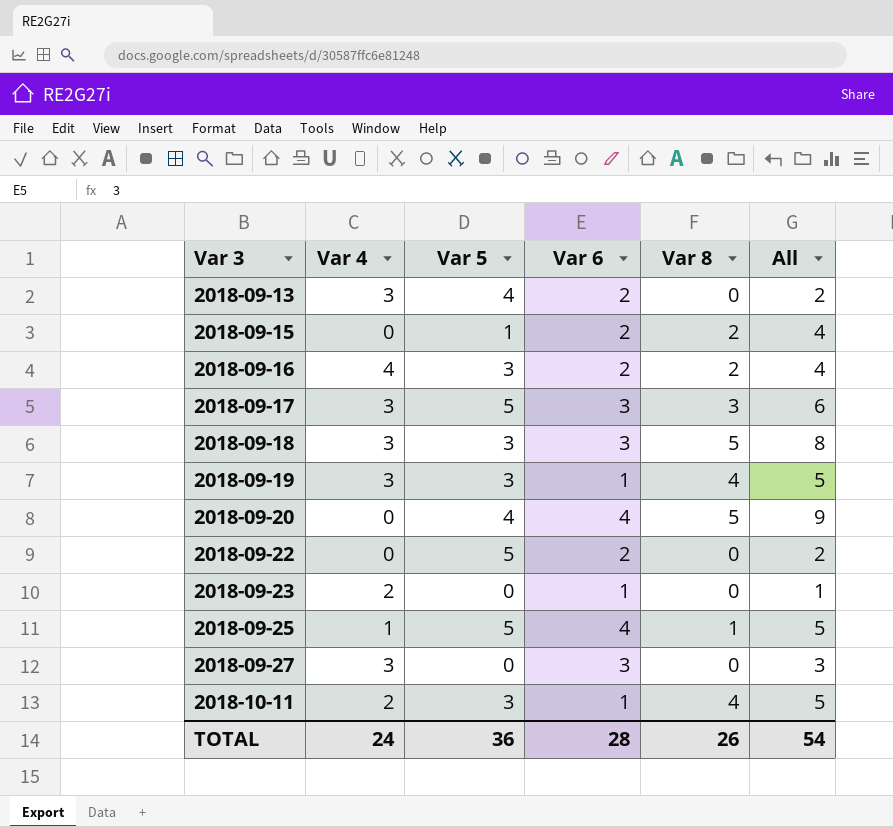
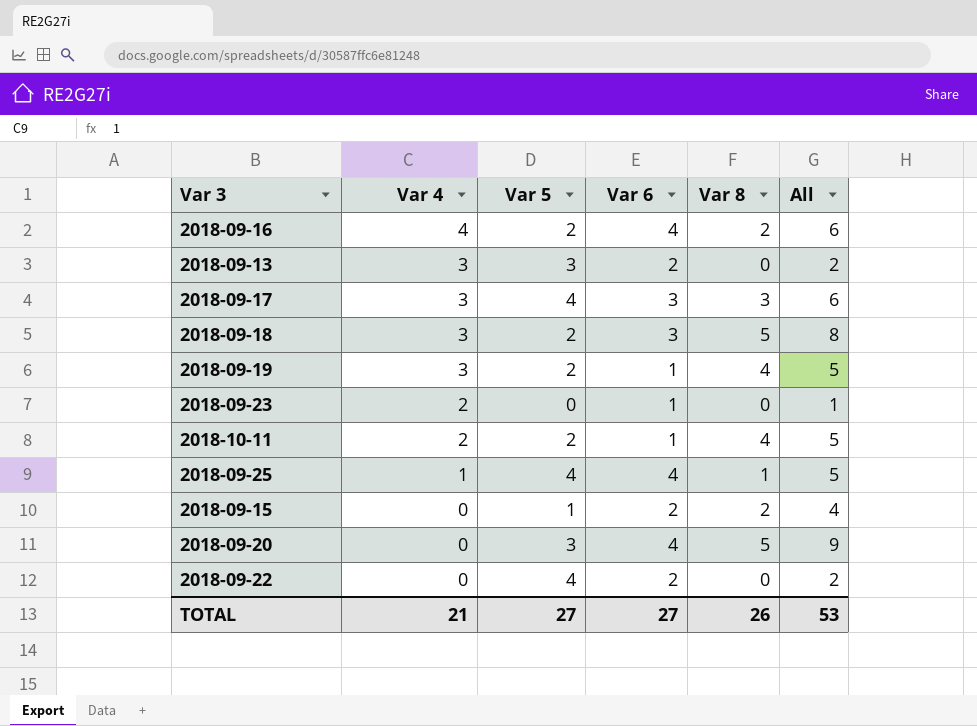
row order: Var 3 ascending -> Var 4 descending
row 2018-09-27: 3 | 0 | 3 | 0 | 3 -> none
2018-09-16 | Var 5: 3 -> 2
2018-09-16 | Var 6: 2 -> 4
2018-09-16 | All: 4 -> 6
2018-09-13 | Var 5: 4 -> 3
2018-09-17 | Var 5: 5 -> 4
2018-09-18 | Var 5: 3 -> 2
2018-09-19 | Var 5: 3 -> 2
2018-10-11 | Var 5: 3 -> 2
2018-09-25 | Var 5: 5 -> 4
2018-09-20 | Var 5: 4 -> 3
2018-09-22 | Var 5: 5 -> 4
TOTAL | Var 4: 24 -> 21
TOTAL | Var 5: 36 -> 27
TOTAL | Var 6: 28 -> 27
TOTAL | All: 54 -> 53

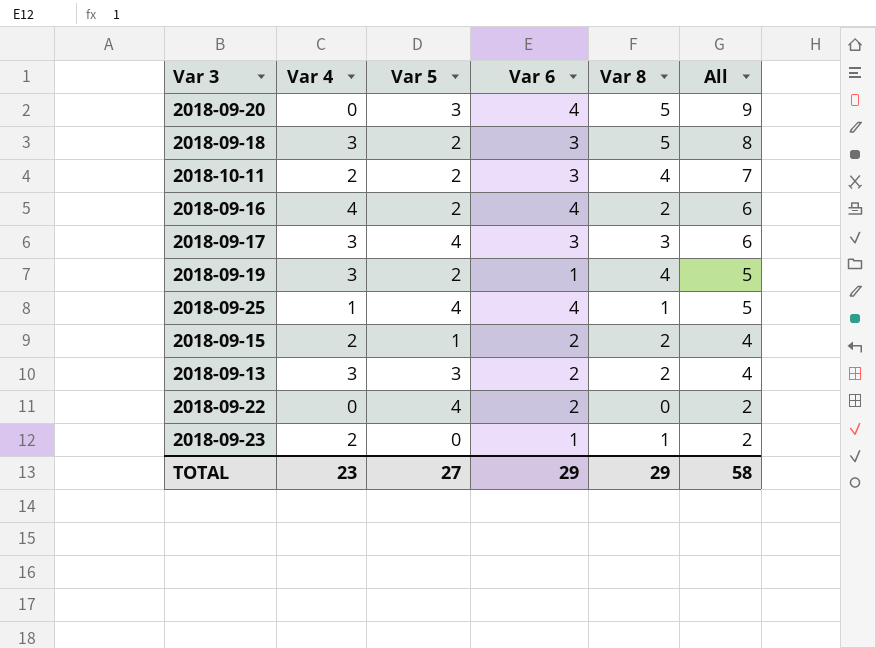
row order: Var 4 descending -> All descending
2018-10-11 | Var 6: 1 -> 3
2018-10-11 | All: 5 -> 7
2018-09-15 | Var 4: 0 -> 2
2018-09-13 | Var 8: 0 -> 2
2018-09-13 | All: 2 -> 4
2018-09-23 | Var 8: 0 -> 1
2018-09-23 | All: 1 -> 2
TOTAL | Var 4: 21 -> 23
TOTAL | Var 6: 27 -> 29
TOTAL | Var 8: 26 -> 29
TOTAL | All: 53 -> 58

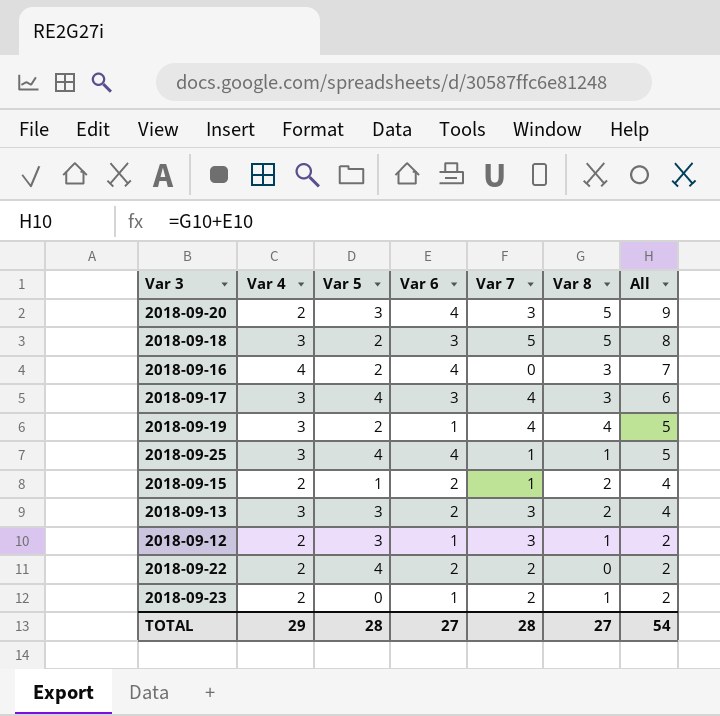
column Var 7 | position: none -> 5
row 2018-10-11: 2 | 2 | 3 | 4 | 7 -> none
2018-09-20 | Var 4: 0 -> 2
2018-09-16 | Var 8: 2 -> 3
2018-09-16 | All: 6 -> 7
2018-09-25 | Var 4: 1 -> 3
row 2018-09-12: none -> 2 | 3 | 1 | 3 | 1 | 2
2018-09-22 | Var 4: 0 -> 2
TOTAL | Var 4: 23 -> 29
TOTAL | Var 5: 27 -> 28
TOTAL | Var 6: 29 -> 27
TOTAL | Var 8: 29 -> 27
TOTAL | All: 58 -> 54

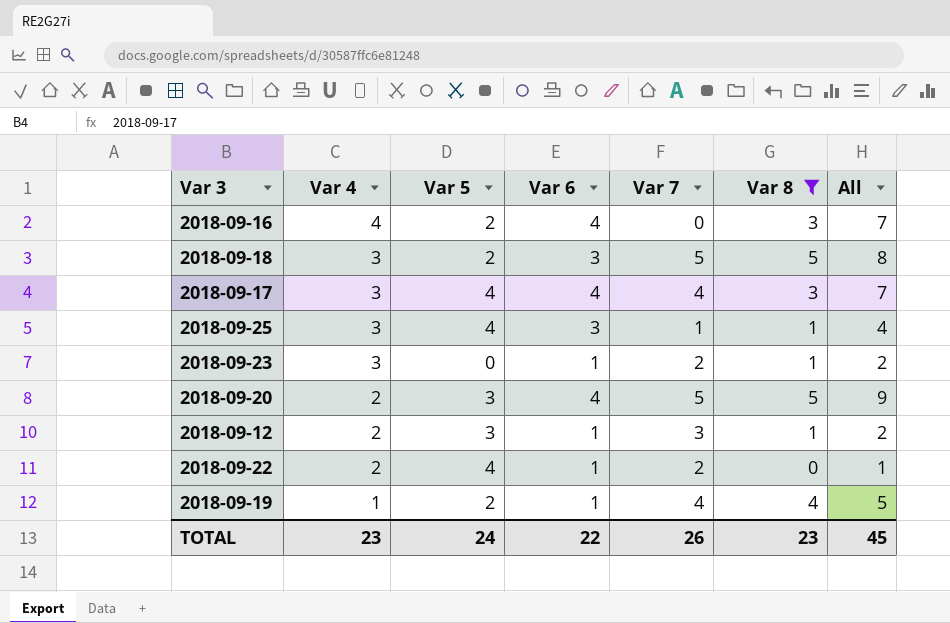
filter: none -> Var 8 != 2
row order: All descending -> Var 4 descending
2018-09-17 | Var 6: 3 -> 4
2018-09-17 | All: 6 -> 7
2018-09-25 | Var 6: 4 -> 3
2018-09-25 | All: 5 -> 4
2018-09-23 | Var 4: 2 -> 3
2018-09-20 | Var 7: 3 -> 5
2018-09-22 | Var 6: 2 -> 1
2018-09-22 | All: 2 -> 1
2018-09-19 | Var 4: 3 -> 1
TOTAL | Var 4: 29 -> 23
TOTAL | Var 5: 28 -> 24
TOTAL | Var 6: 27 -> 22
TOTAL | Var 7: 28 -> 26
TOTAL | Var 8: 27 -> 23
TOTAL | All: 54 -> 45

